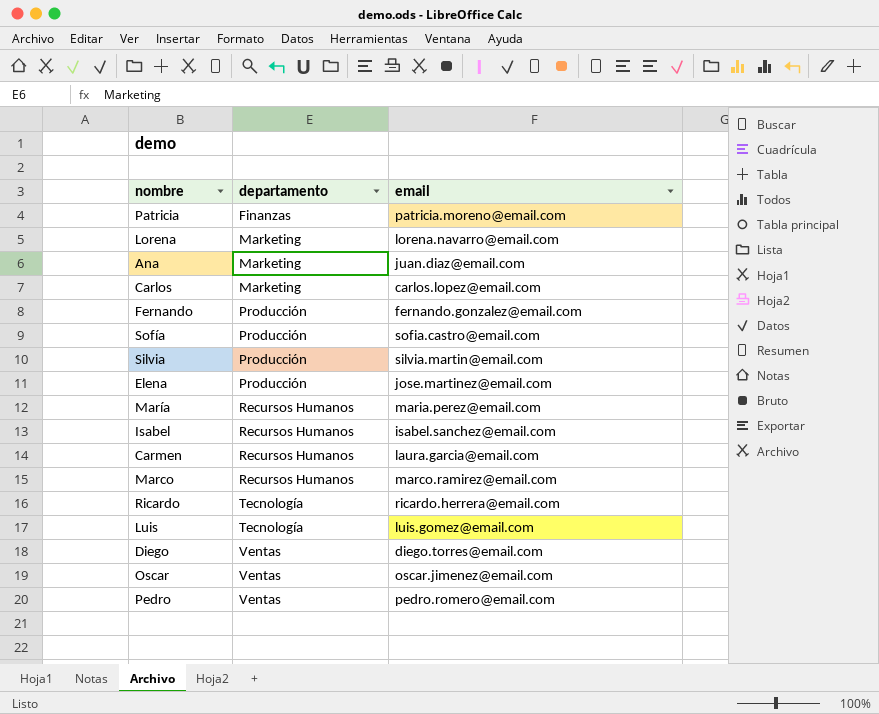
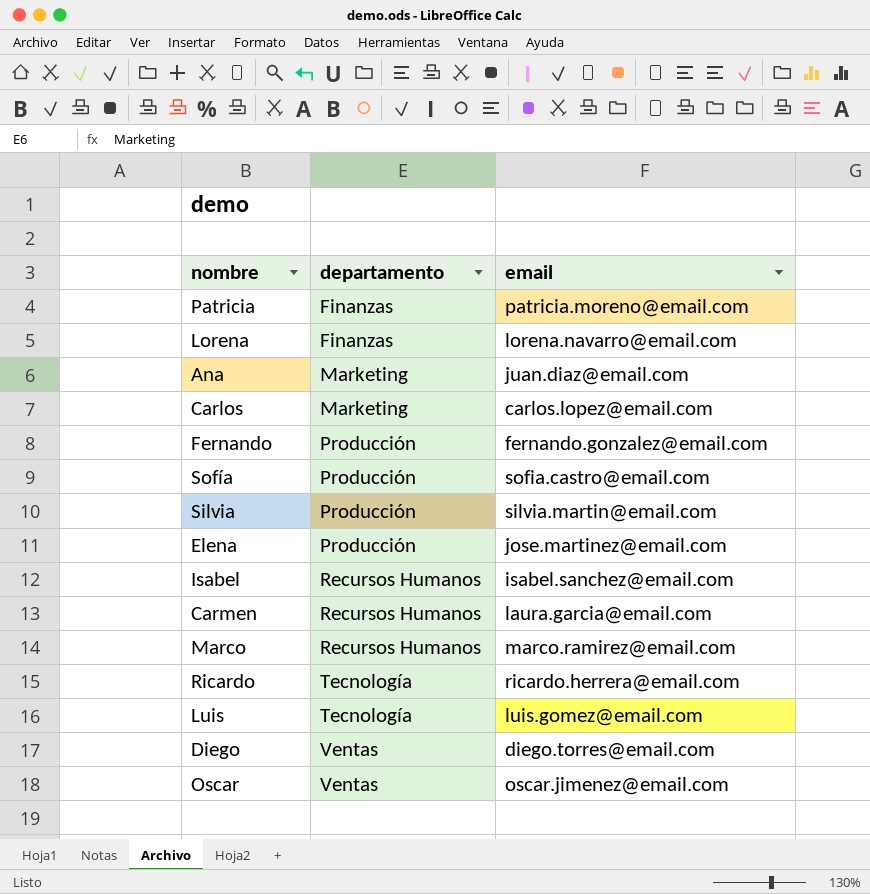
row María: Recursos Humanos | maria.perez@email.com -> none
row Pedro: Ventas | pedro.romero@email.com -> none
Lorena | departamento: Marketing -> Finanzas

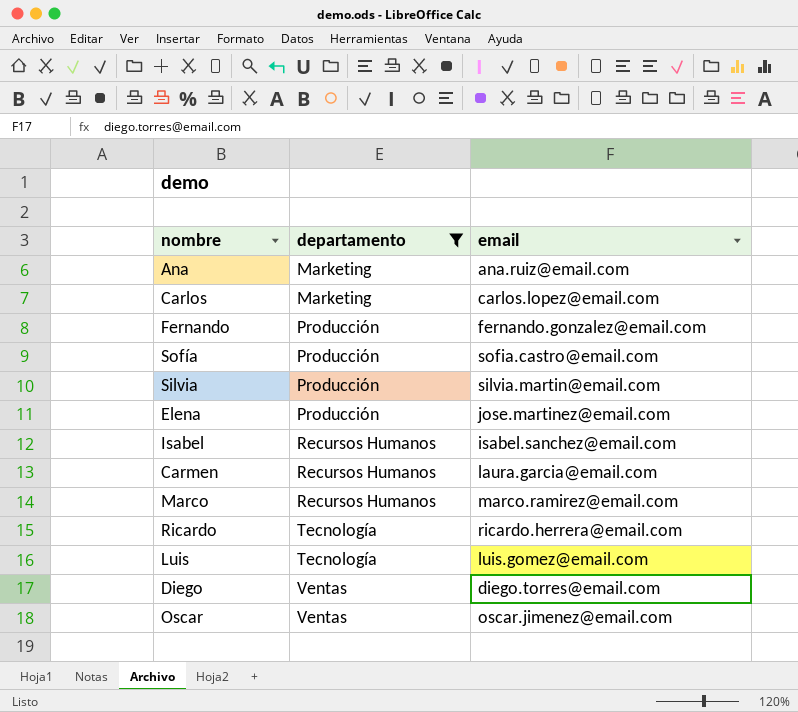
filter: none -> departamento != Finanzas
Ana | email: juan.diaz@email.com -> ana.ruiz@email.com

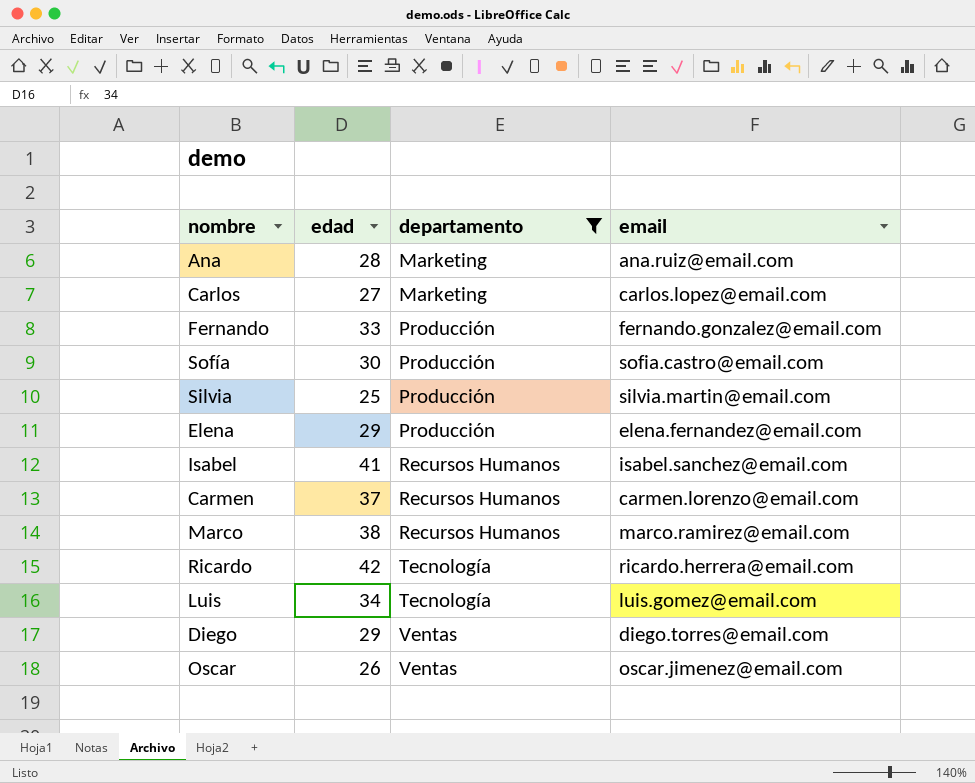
column edad | position: none -> 2
Elena | email: jose.martinez@email.com -> elena.fernandez@email.com
Carmen | email: laura.garcia@email.com -> carmen.lorenzo@email.com

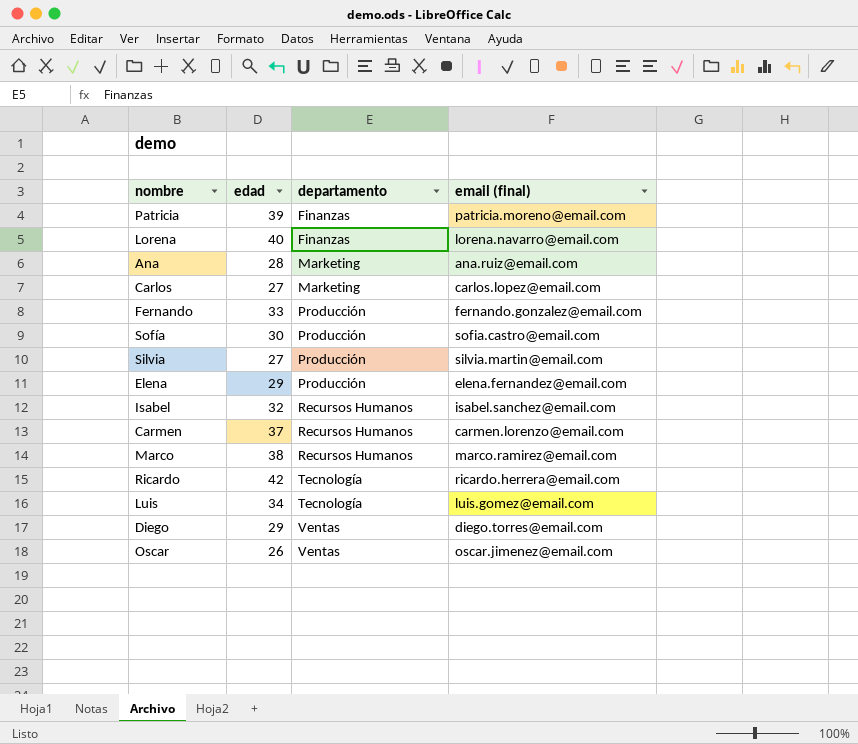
filter: departamento != Finanzas -> none
column name: email -> email (final)
Silvia | edad: 25 -> 27
Isabel | edad: 41 -> 32

